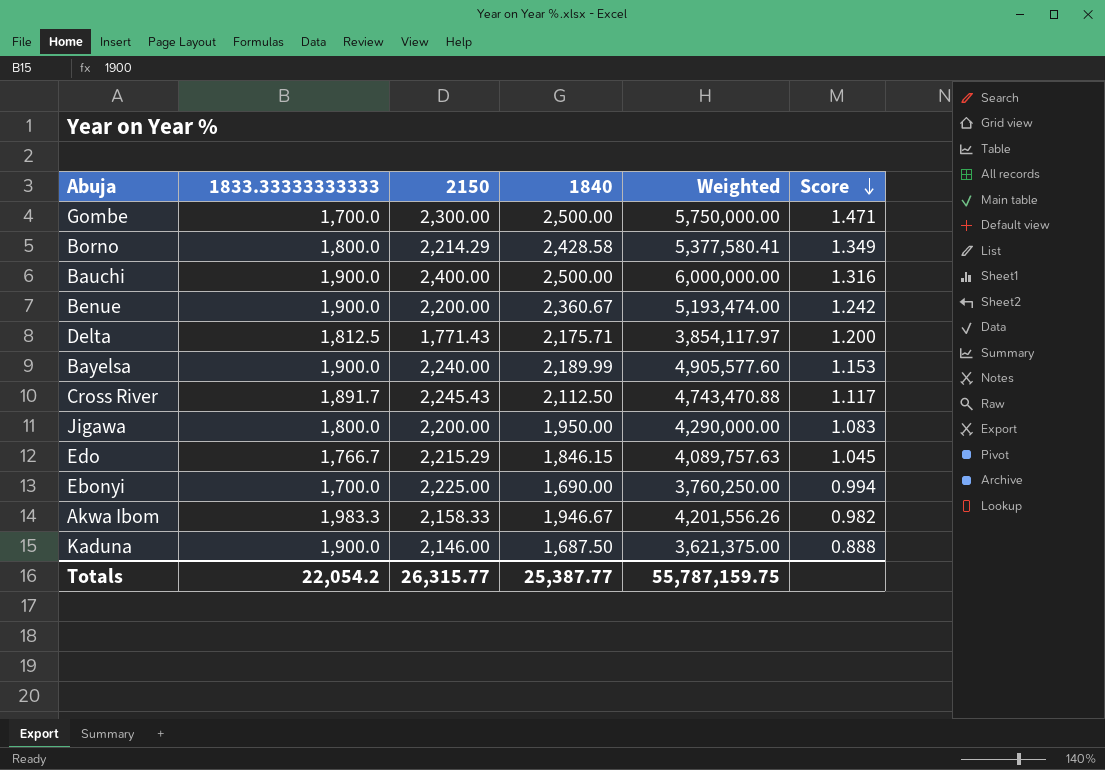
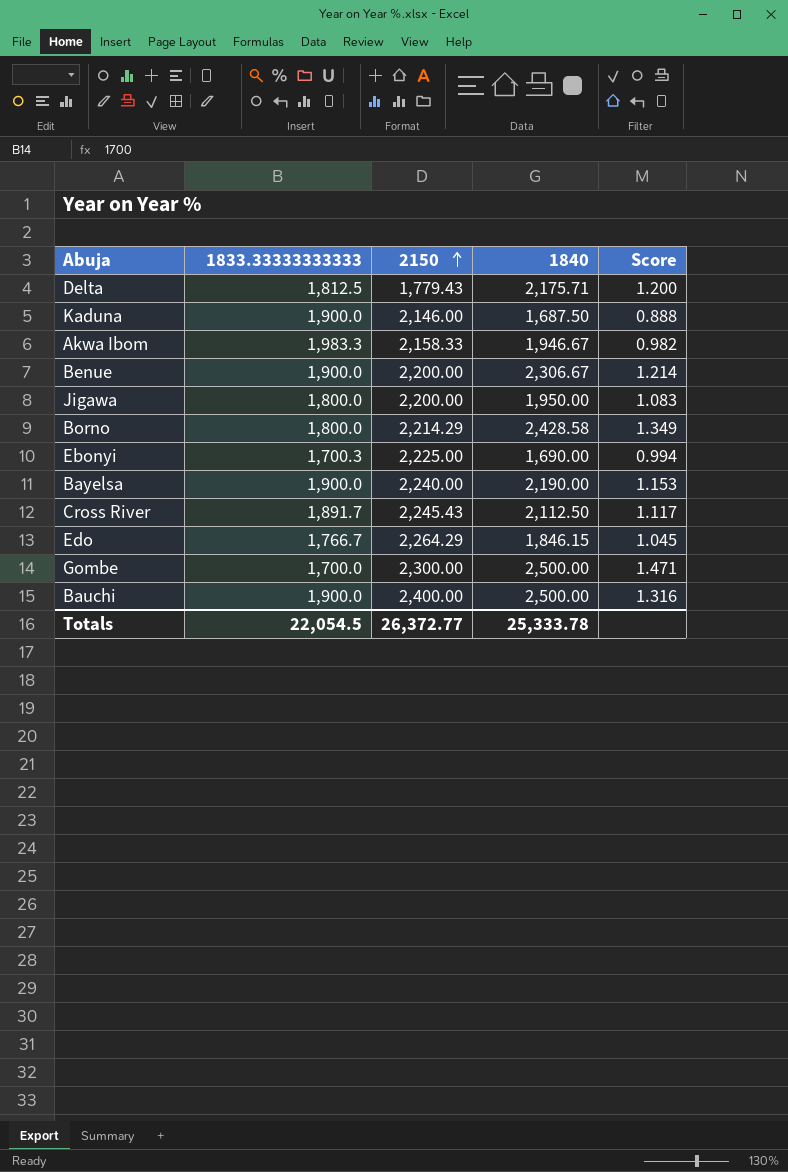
row order: Score descending -> 2150 ascending
column Weighted | formula: [2150] * [1840] -> none
Delta | 2150: 1,771.43 -> 1,779.43
Benue | 1840: 2,360.67 -> 2,306.67
Benue | Score: 1.242 -> 1.214
Ebonyi | 1833.33333333333: 1,700.0 -> 1,700.3
Bayelsa | 1840: 2,189.99 -> 2,190.00
Edo | 2150: 2,215.29 -> 2,264.29
Totals | 1833.33333333333: 22,054.2 -> 22,054.5
Totals | 2150: 26,315.77 -> 26,372.77
Totals | 1840: 25,387.77 -> 25,333.78

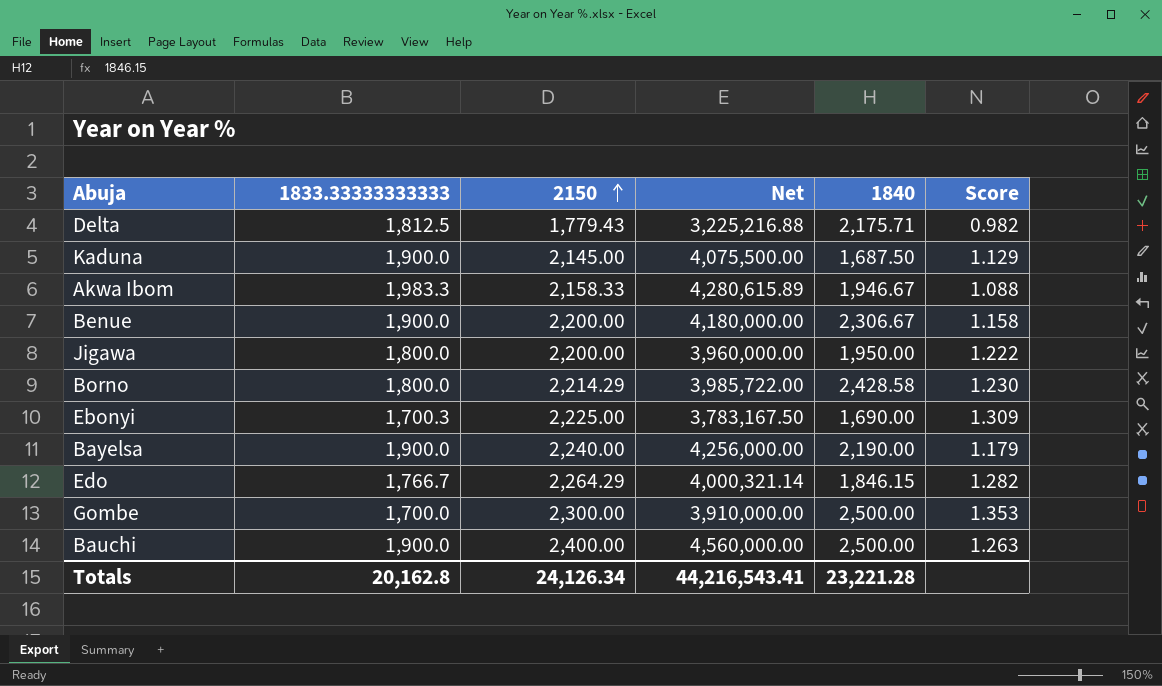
column Net | formula: none -> [1833.33333333333] * [2150]
column Score | formula: [1840] / [1833.33333333333] -> [2150] / [1833.33333333333]
row Cross River: 1,891.7 | 2,245.43 | 2,112.50 | 1.117 -> none
Kaduna | 2150: 2,146.00 -> 2,145.00
Totals | 1833.33333333333: 22,054.5 -> 20,162.8
Totals | 2150: 26,372.77 -> 24,126.34
Totals | 1840: 25,333.78 -> 23,221.28

